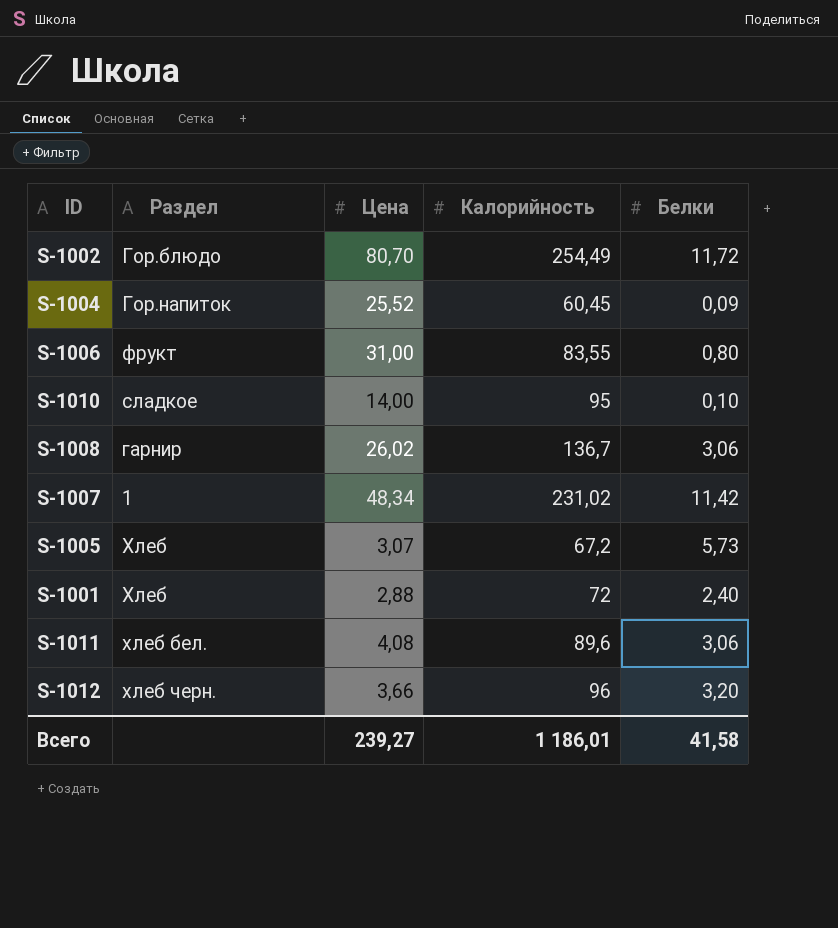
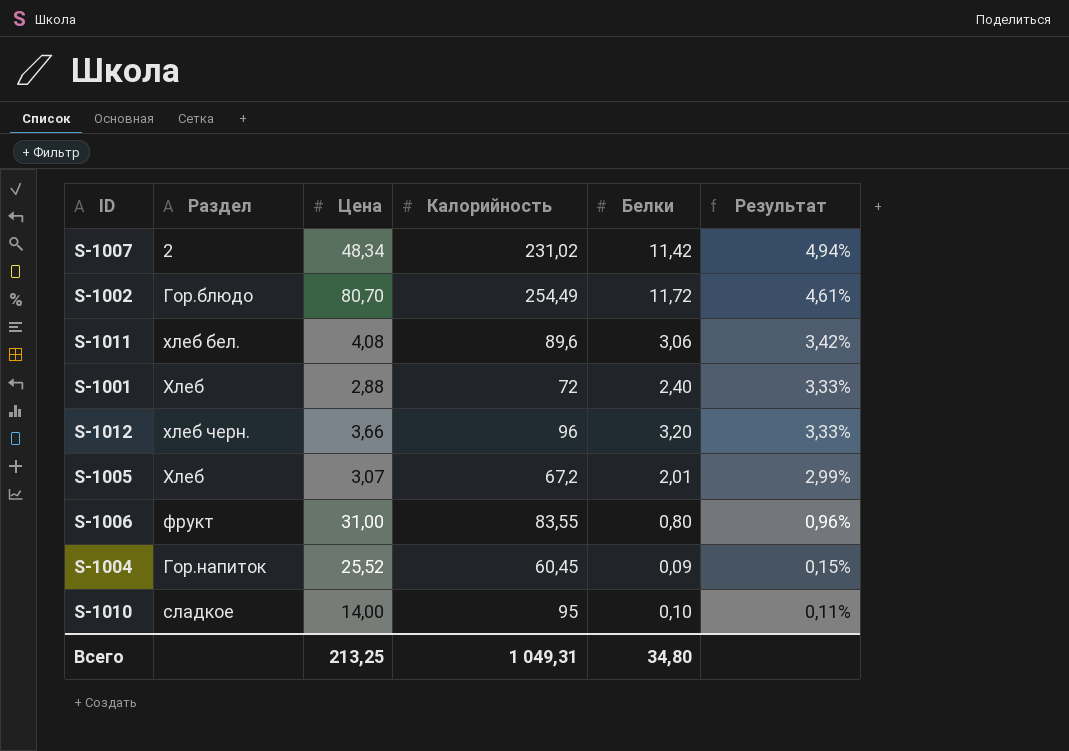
row order: none -> Результат descending
column Результат | formula: none -> [Белки] / [Калорийность]
row S-1008: гарнир | 26,02 | 136,7 | 3,06 -> none
S-1007 | Раздел: 1 -> 2
S-1005 | Белки: 5,73 -> 2,01
Всего | Цена: 239,27 -> 213,25
Всего | Калорийность: 1 186,01 -> 1 049,31
Всего | Белки: 41,58 -> 34,80

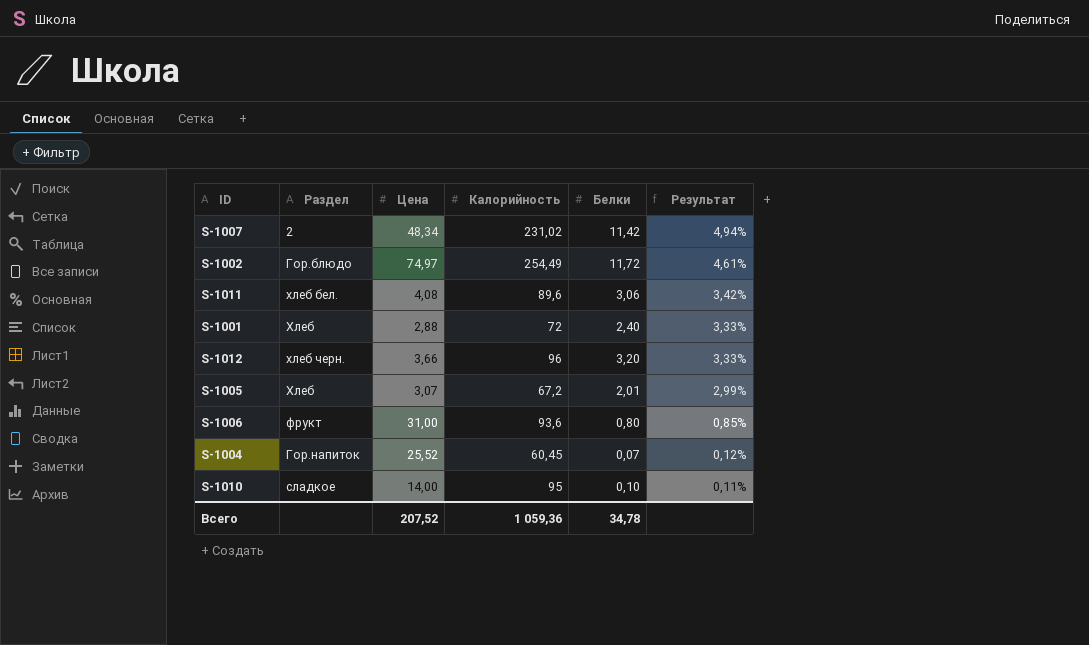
S-1002 | Цена: 80,70 -> 74,97
S-1006 | Калорийность: 83,55 -> 93,6
S-1006 | Результат: 0,96% -> 0,85%
S-1004 | Белки: 0,09 -> 0,07
S-1004 | Результат: 0,15% -> 0,12%
Всего | Цена: 213,25 -> 207,52
Всего | Калорийность: 1 049,31 -> 1 059,36
Всего | Белки: 34,80 -> 34,78

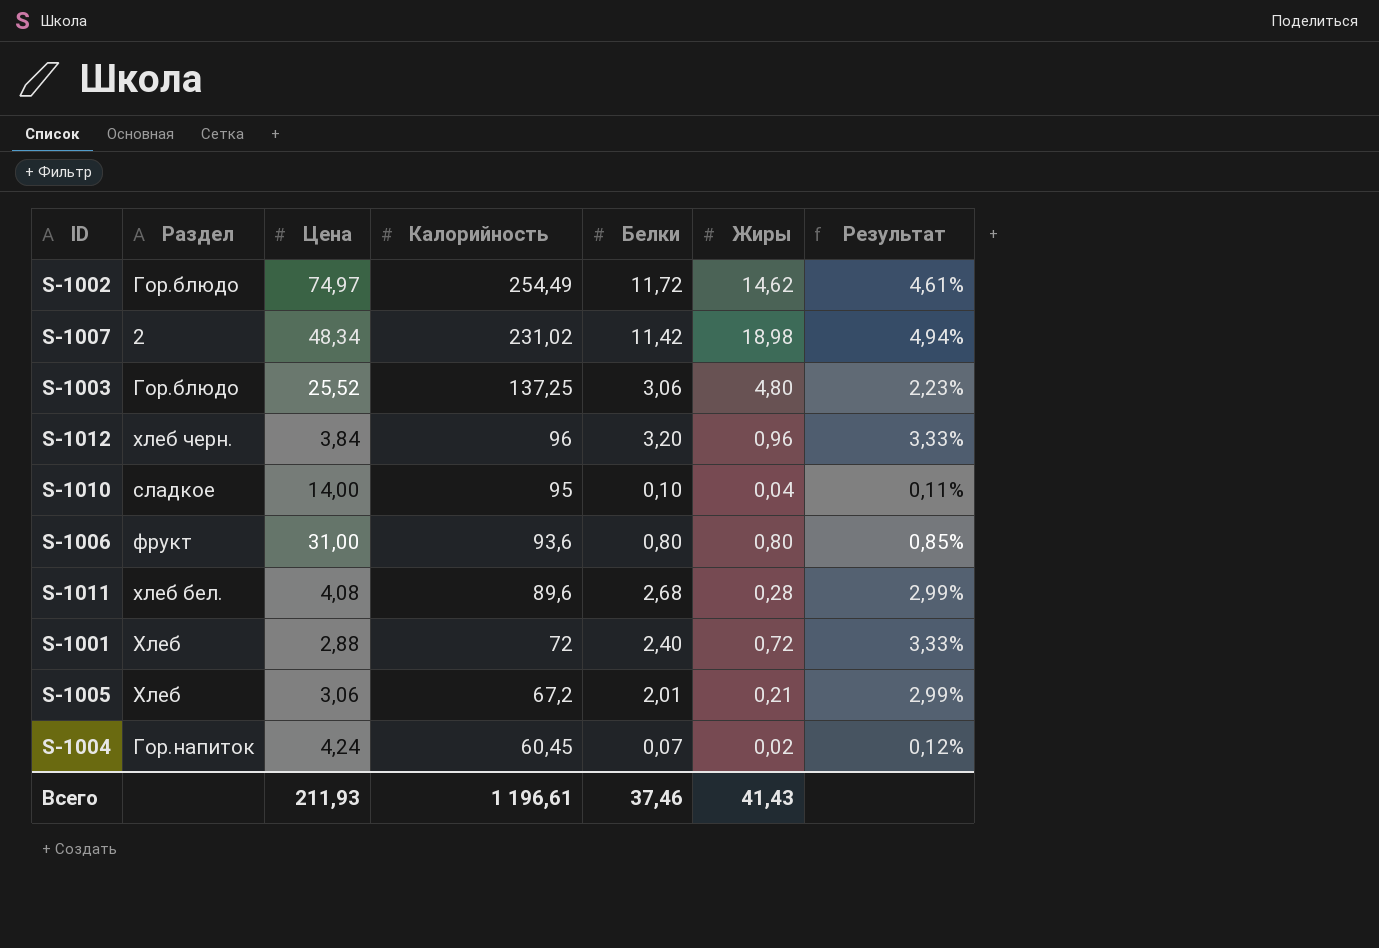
row order: Результат descending -> Калорийность descending
column Жиры | position: none -> 6
row S-1003: none -> Гор.блюдо | 25,52 | 137,25 | 3,06 | 4,80 | 2,23%
S-1012 | Цена: 3,66 -> 3,84
S-1011 | Белки: 3,06 -> 2,68
S-1011 | Результат: 3,42% -> 2,99%
S-1005 | Цена: 3,07 -> 3,06
S-1004 | Цена: 25,52 -> 4,24
Всего | Цена: 207,52 -> 211,93
Всего | Калорийность: 1 059,36 -> 1 196,61
Всего | Белки: 34,78 -> 37,46

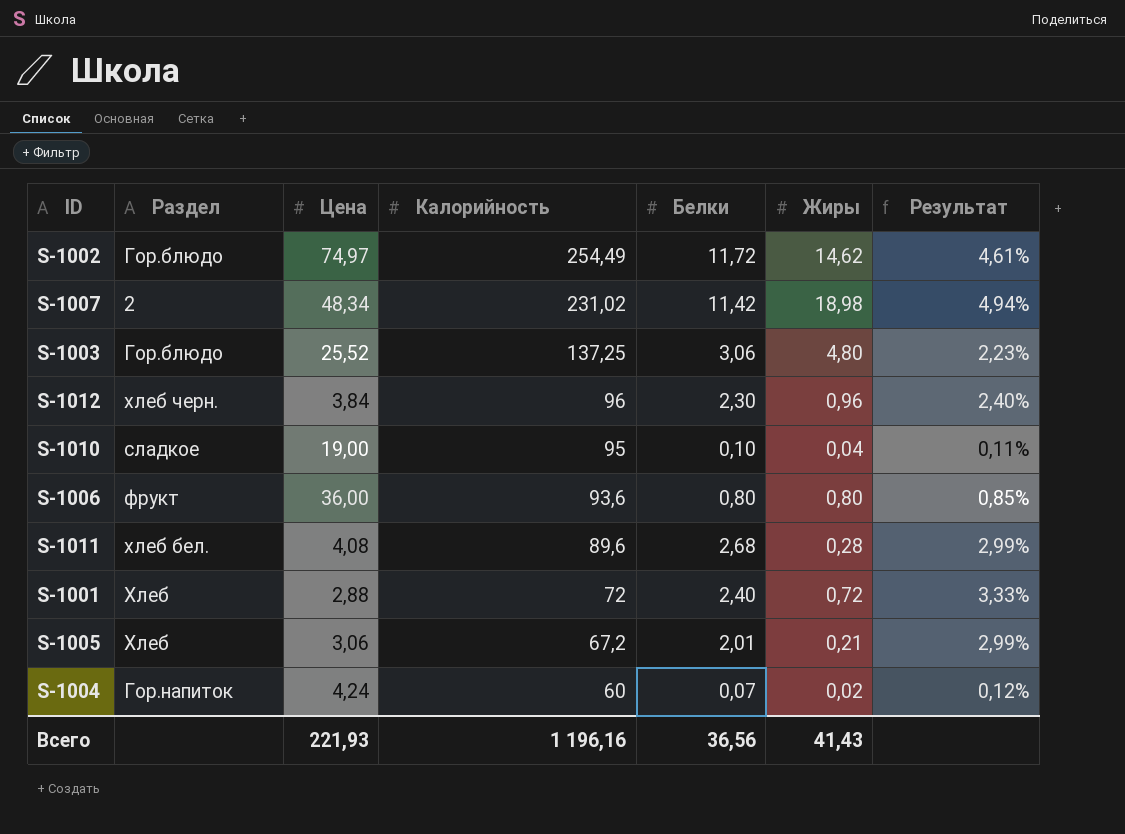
S-1012 | Белки: 3,20 -> 2,30
S-1012 | Результат: 3,33% -> 2,40%
S-1010 | Цена: 14,00 -> 19,00
S-1006 | Цена: 31,00 -> 36,00
S-1004 | Калорийность: 60,45 -> 60
Всего | Цена: 211,93 -> 221,93
Всего | Калорийность: 1 196,61 -> 1 196,16
Всего | Белки: 37,46 -> 36,56

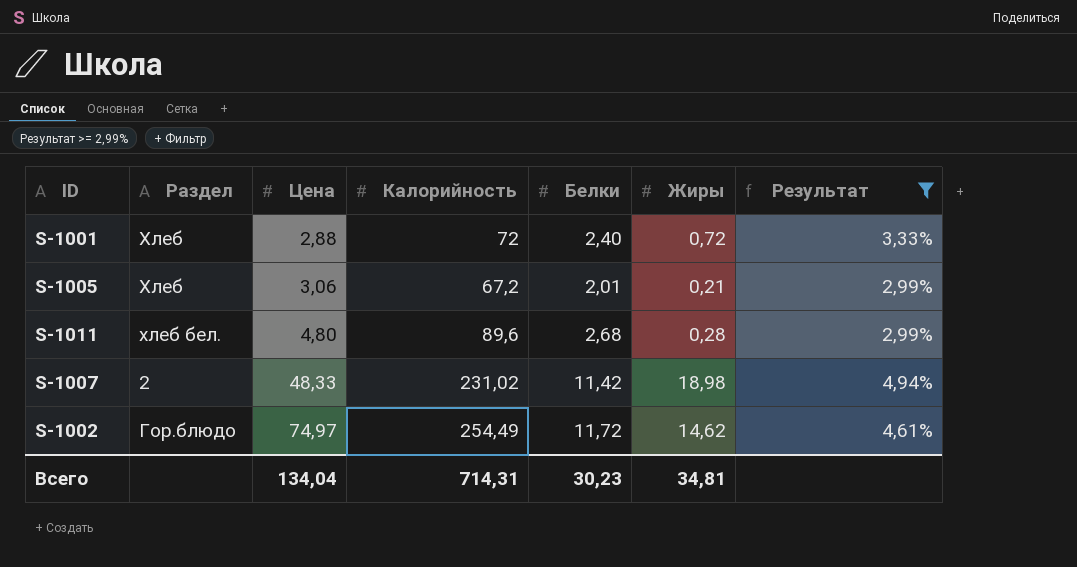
filter: none -> Результат >= 2,99%
row order: Калорийность descending -> Цена ascending
S-1011 | Цена: 4,08 -> 4,80
S-1007 | Цена: 48,34 -> 48,33
Всего | Цена: 221,93 -> 134,04
Всего | Калорийность: 1 196,16 -> 714,31
Всего | Белки: 36,56 -> 30,23
Всего | Жиры: 41,43 -> 34,81

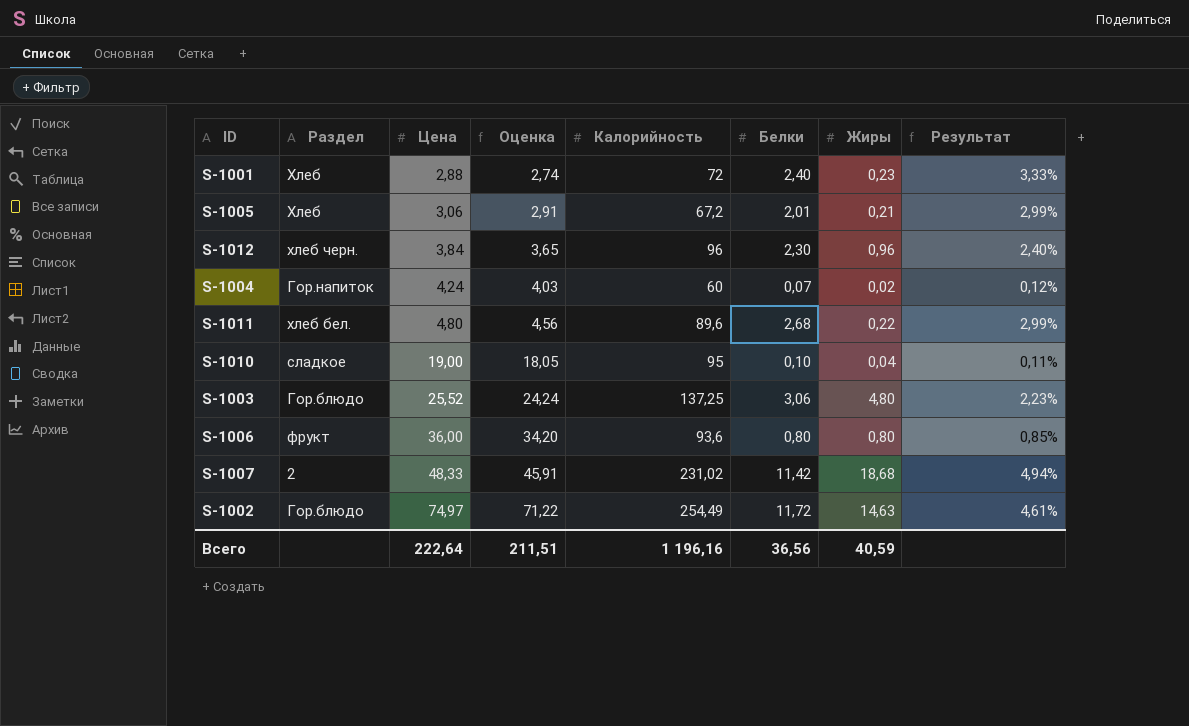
filter: Результат >= 2,99% -> none
column Оценка | formula: none -> [Цена] * 0,95
S-1001 | Жиры: 0,72 -> 0,23
S-1011 | Жиры: 0,28 -> 0,22
S-1007 | Жиры: 18,98 -> 18,68
S-1002 | Жиры: 14,62 -> 14,63
Всего | Цена: 134,04 -> 222,64
Всего | Калорийность: 714,31 -> 1 196,16
Всего | Белки: 30,23 -> 36,56
Всего | Жиры: 34,81 -> 40,59

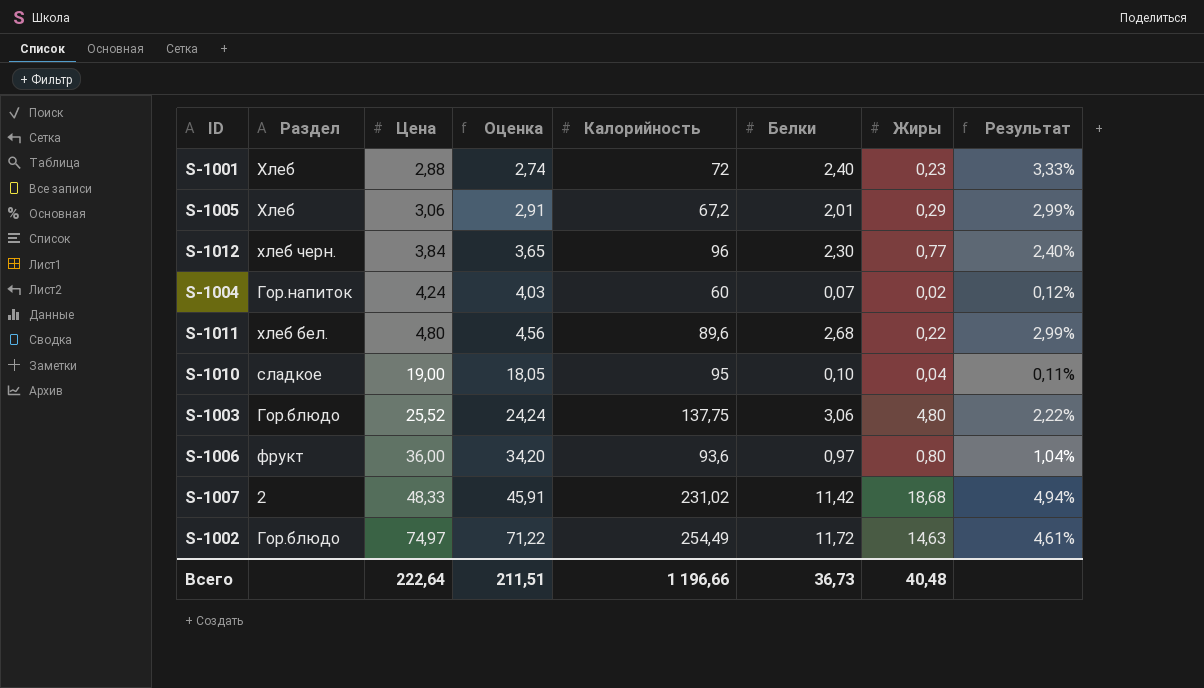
S-1005 | Жиры: 0,21 -> 0,29
S-1012 | Жиры: 0,96 -> 0,77
S-1003 | Калорийность: 137,25 -> 137,75
S-1003 | Результат: 2,23% -> 2,22%
S-1006 | Белки: 0,80 -> 0,97
S-1006 | Результат: 0,85% -> 1,04%
Всего | Калорийность: 1 196,16 -> 1 196,66
Всего | Белки: 36,56 -> 36,73
Всего | Жиры: 40,59 -> 40,48

